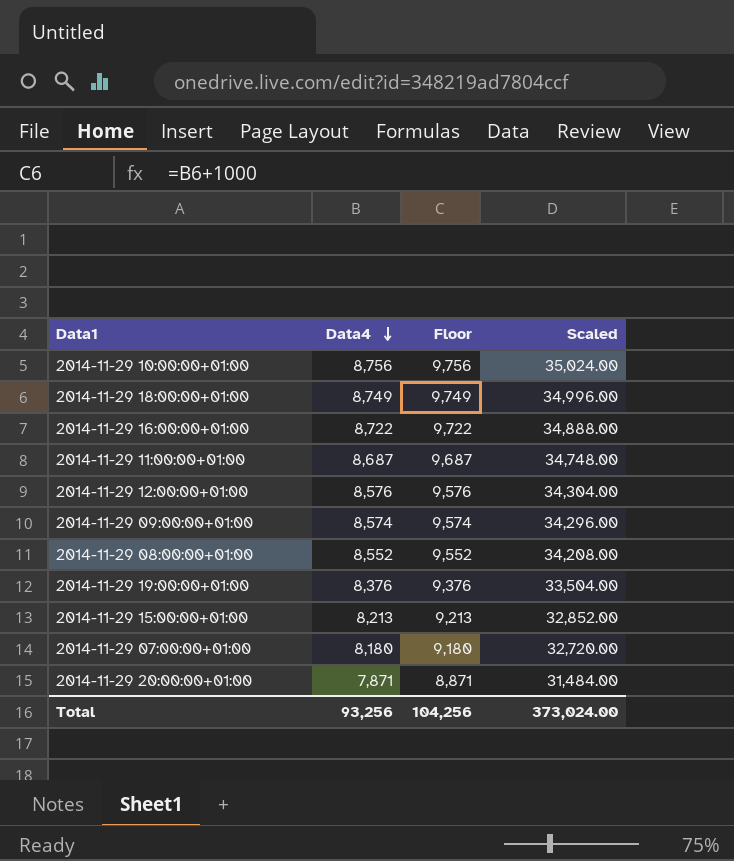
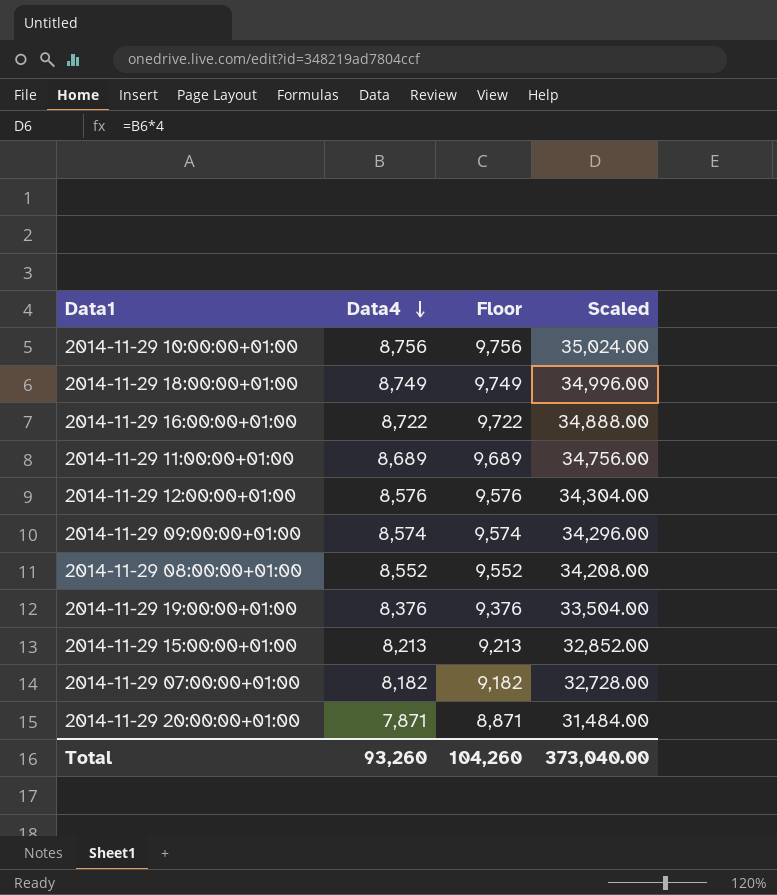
2014-11-29 11:00:00+01:00 | Data4: 8,687 -> 8,689
2014-11-29 11:00:00+01:00 | Floor: 9,687 -> 9,689
2014-11-29 11:00:00+01:00 | Scaled: 34,748.00 -> 34,756.00
2014-11-29 07:00:00+01:00 | Data4: 8,180 -> 8,182
2014-11-29 07:00:00+01:00 | Floor: 9,180 -> 9,182
2014-11-29 07:00:00+01:00 | Scaled: 32,720.00 -> 32,728.00
Total | Data4: 93,256 -> 93,260
Total | Floor: 104,256 -> 104,260
Total | Scaled: 373,024.00 -> 373,040.00

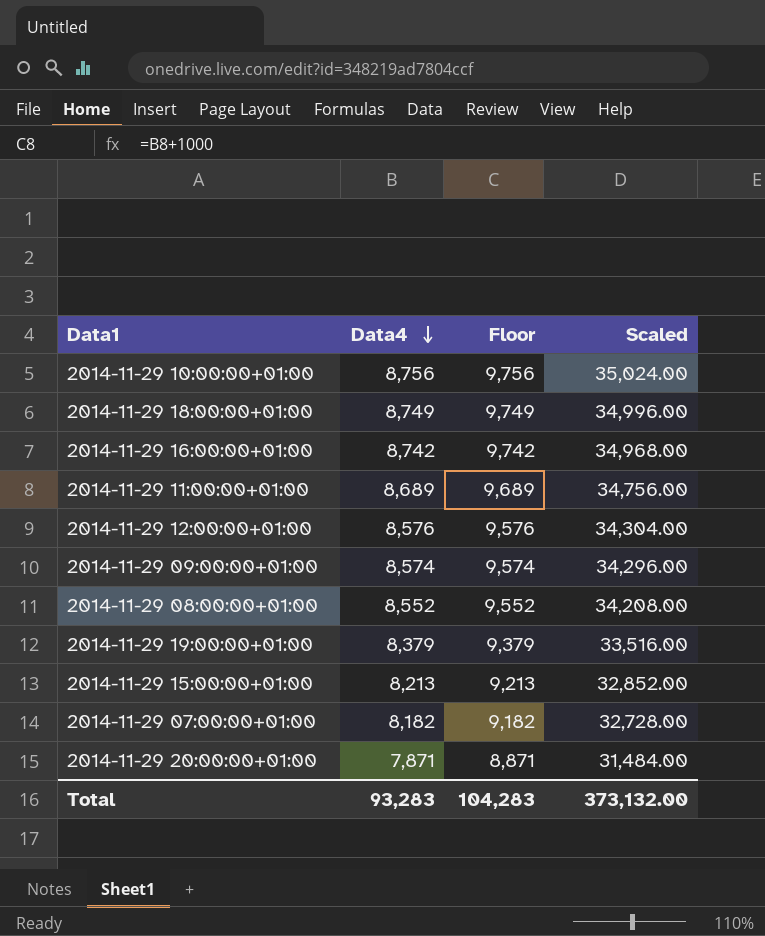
2014-11-29 16:00:00+01:00 | Data4: 8,722 -> 8,742
2014-11-29 16:00:00+01:00 | Floor: 9,722 -> 9,742
2014-11-29 16:00:00+01:00 | Scaled: 34,888.00 -> 34,968.00
2014-11-29 19:00:00+01:00 | Data4: 8,376 -> 8,379
2014-11-29 19:00:00+01:00 | Floor: 9,376 -> 9,379
2014-11-29 19:00:00+01:00 | Scaled: 33,504.00 -> 33,516.00
Total | Data4: 93,260 -> 93,283
Total | Floor: 104,260 -> 104,283
Total | Scaled: 373,040.00 -> 373,132.00

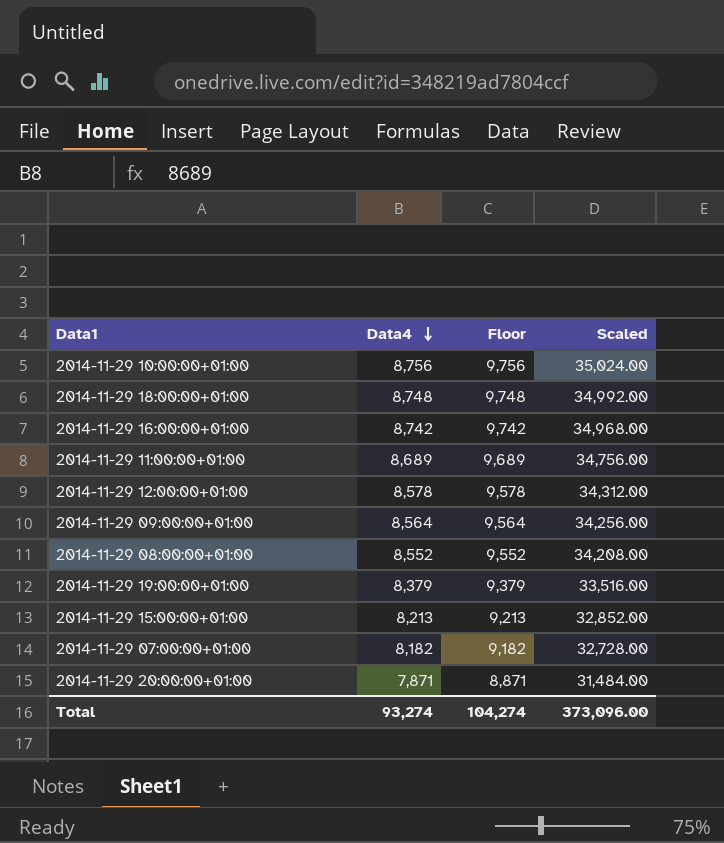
2014-11-29 18:00:00+01:00 | Data4: 8,749 -> 8,748
2014-11-29 18:00:00+01:00 | Floor: 9,749 -> 9,748
2014-11-29 18:00:00+01:00 | Scaled: 34,996.00 -> 34,992.00
2014-11-29 12:00:00+01:00 | Data4: 8,576 -> 8,578
2014-11-29 12:00:00+01:00 | Floor: 9,576 -> 9,578
2014-11-29 12:00:00+01:00 | Scaled: 34,304.00 -> 34,312.00
2014-11-29 09:00:00+01:00 | Data4: 8,574 -> 8,564
2014-11-29 09:00:00+01:00 | Floor: 9,574 -> 9,564
2014-11-29 09:00:00+01:00 | Scaled: 34,296.00 -> 34,256.00
Total | Data4: 93,283 -> 93,274
Total | Floor: 104,283 -> 104,274
Total | Scaled: 373,132.00 -> 373,096.00

